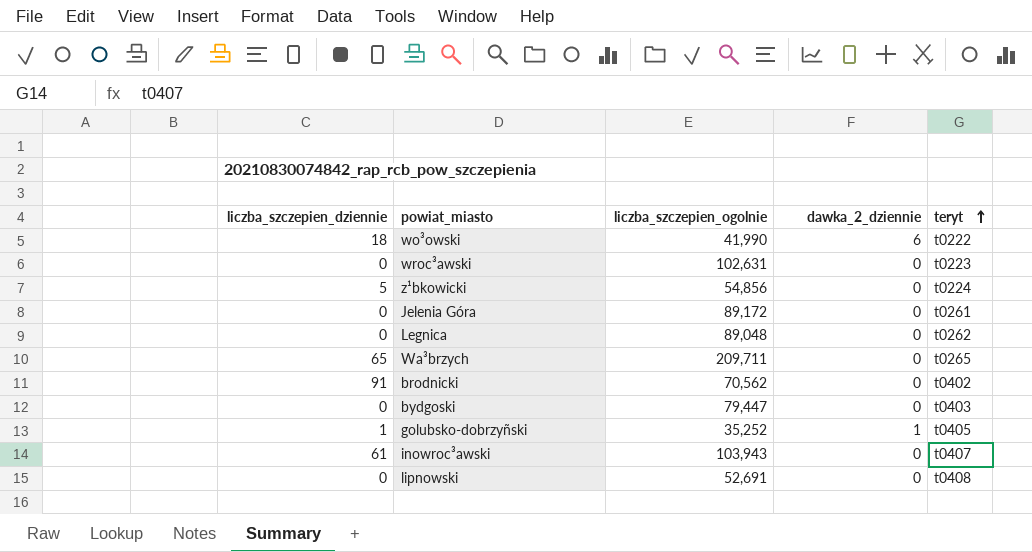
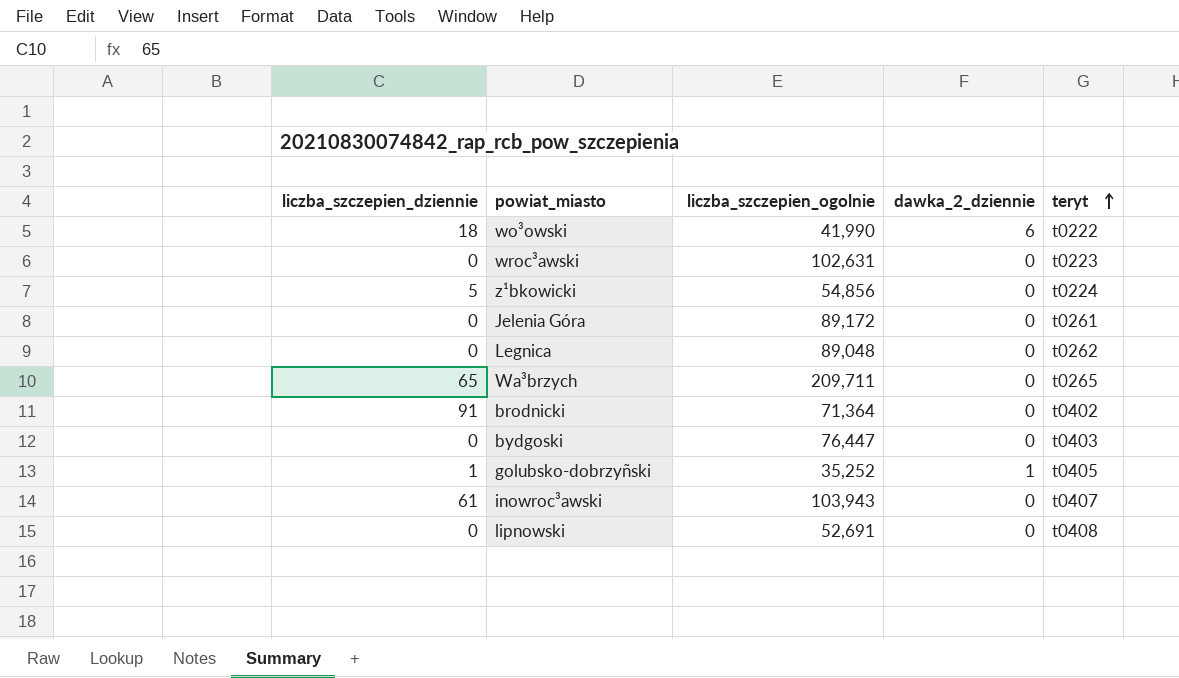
brodnicki | liczba_szczepien_ogolnie: 70,562 -> 71,364
bydgoski | liczba_szczepien_ogolnie: 79,447 -> 76,447

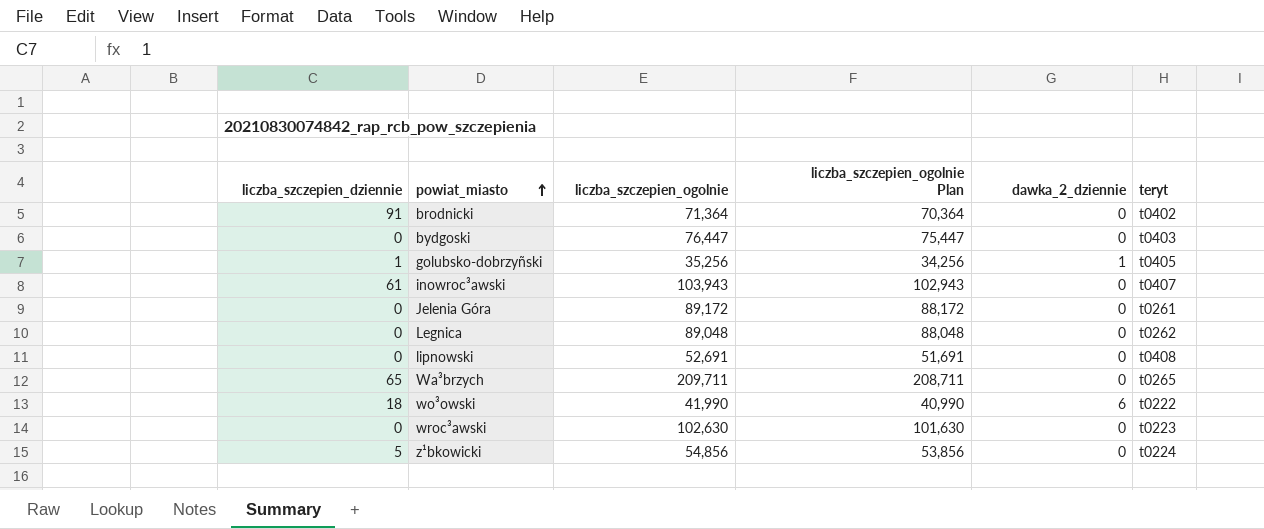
row order: teryt ascending -> powiat_miasto ascending
column liczba_szczepien_ogolnie Plan | formula: none -> [liczba_szczepien_ogolnie] - 1000
golubsko-dobrzyñski | liczba_szczepien_ogolnie: 35,252 -> 35,256
wroc³awski | liczba_szczepien_ogolnie: 102,631 -> 102,630

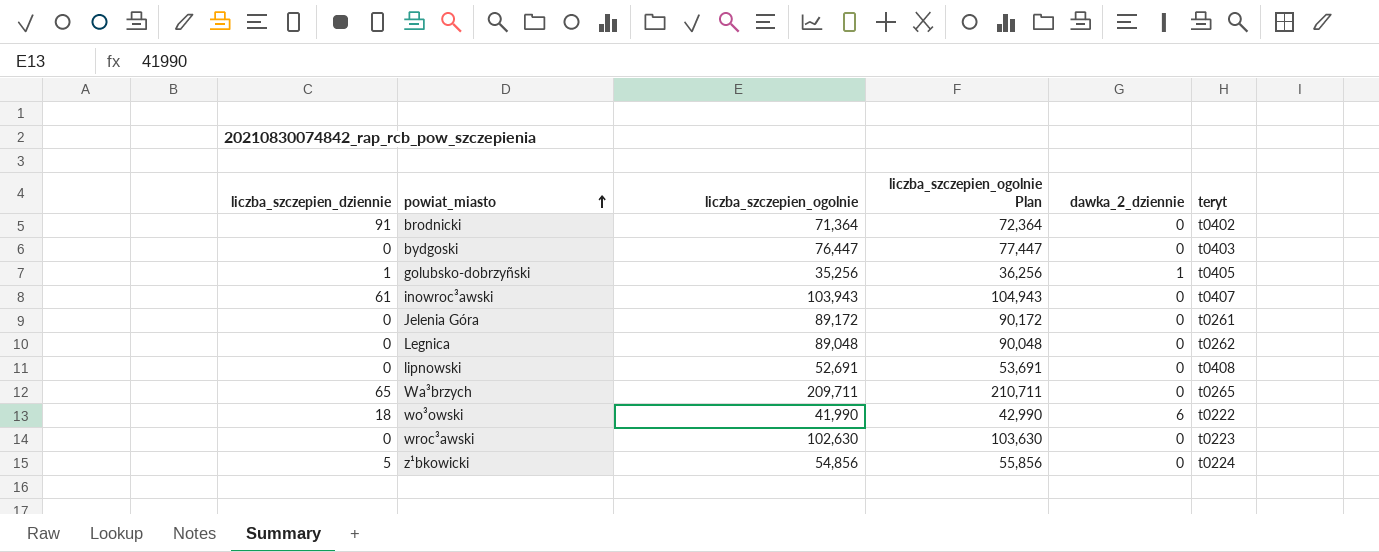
column liczba_szczepien_ogolnie Plan | formula: [liczba_szczepien_ogolnie] - 1000 -> [liczba_szczepien_ogolnie] + 1000

